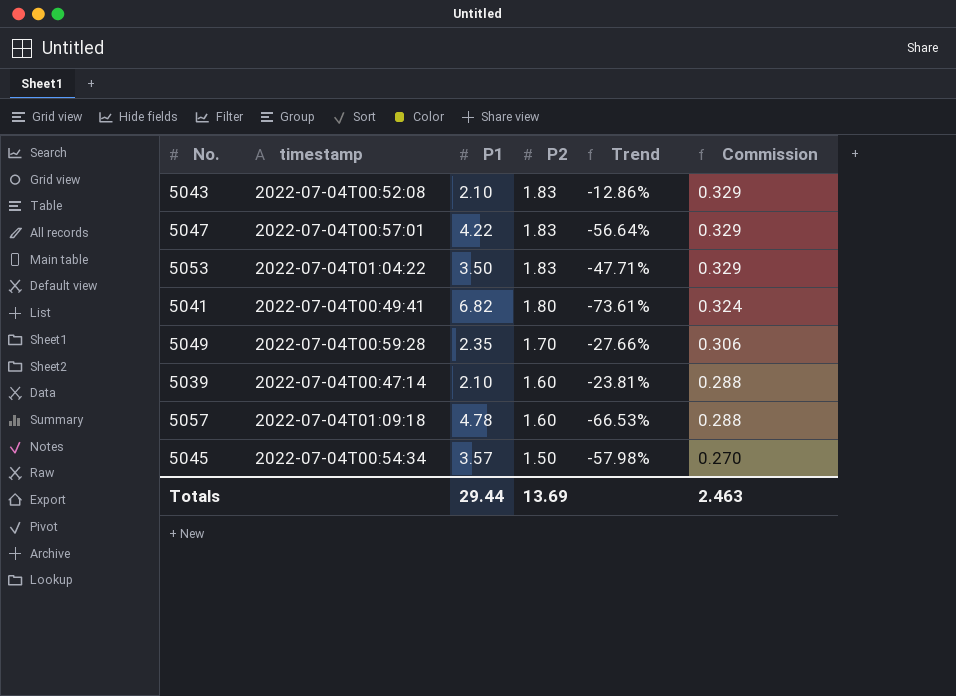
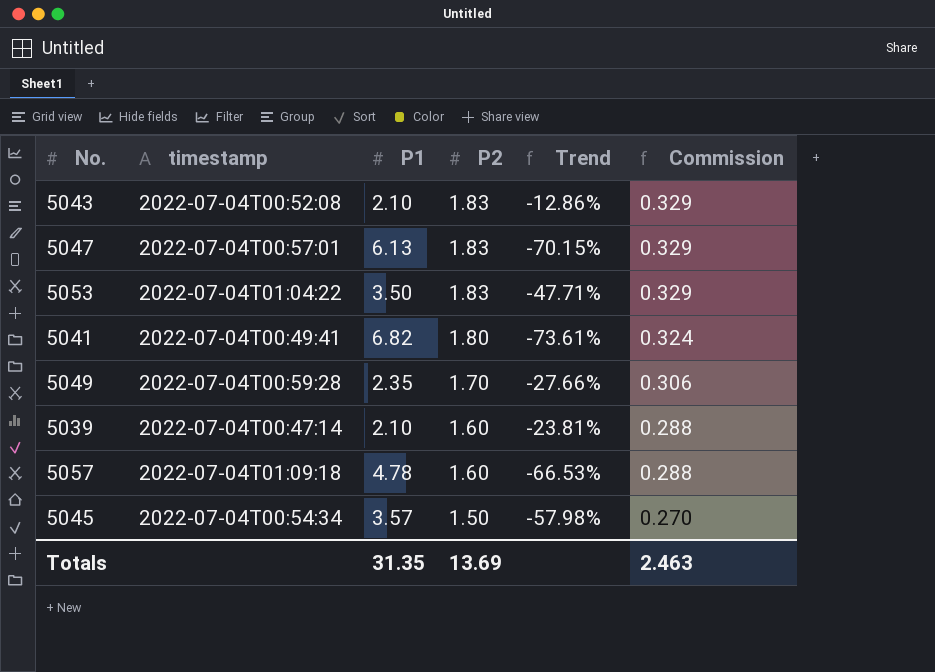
5047 | P1: 4.22 -> 6.13
5047 | Trend: -56.64% -> -70.15%
Totals | P1: 29.44 -> 31.35

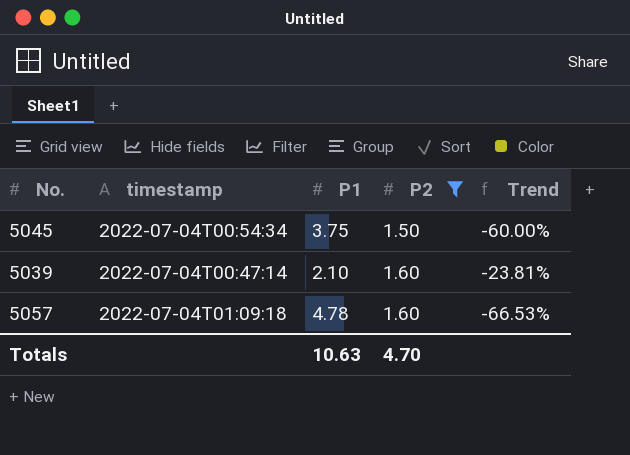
filter: none -> P2 <= 1.60
row order: P2 descending -> P2 ascending
column Commission | formula: [P2] * 0.18 -> none
5045 | P1: 3.57 -> 3.75
5045 | Trend: -57.98% -> -60.00%
Totals | P1: 31.35 -> 10.63
Totals | P2: 13.69 -> 4.70

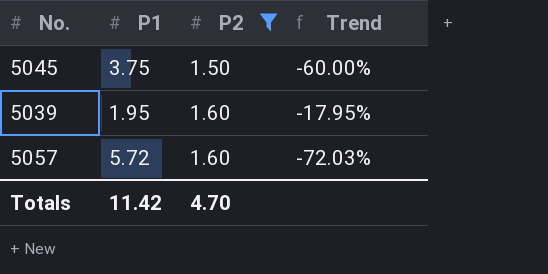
column timestamp | position: 2 -> none
5039 | P1: 2.10 -> 1.95
5039 | Trend: -23.81% -> -17.95%
5057 | P1: 4.78 -> 5.72
5057 | Trend: -66.53% -> -72.03%
Totals | P1: 10.63 -> 11.42

